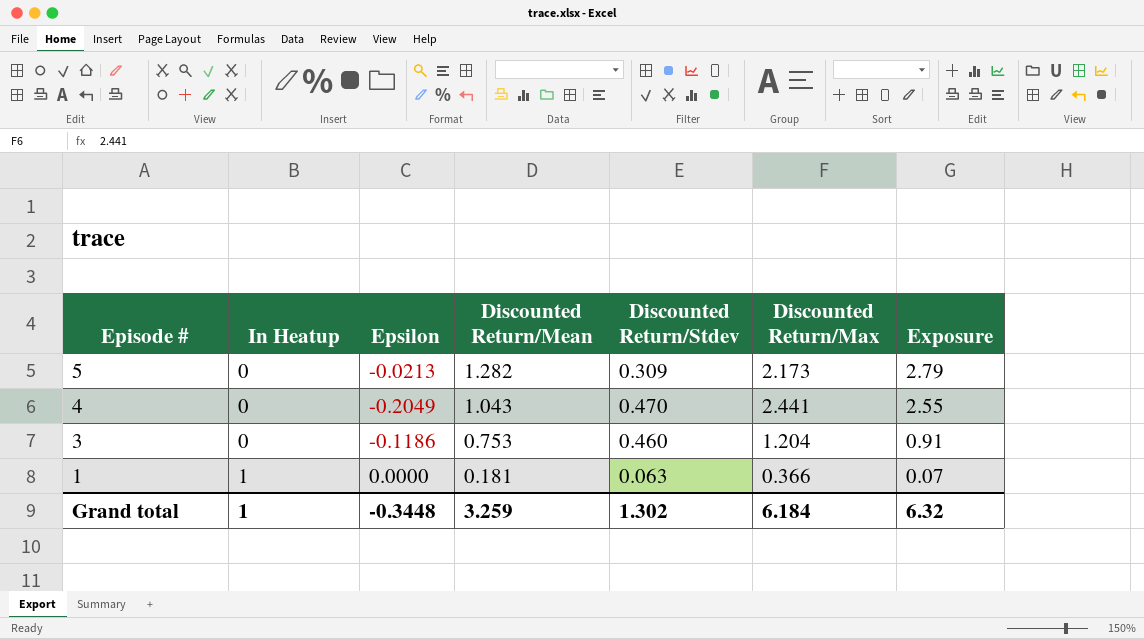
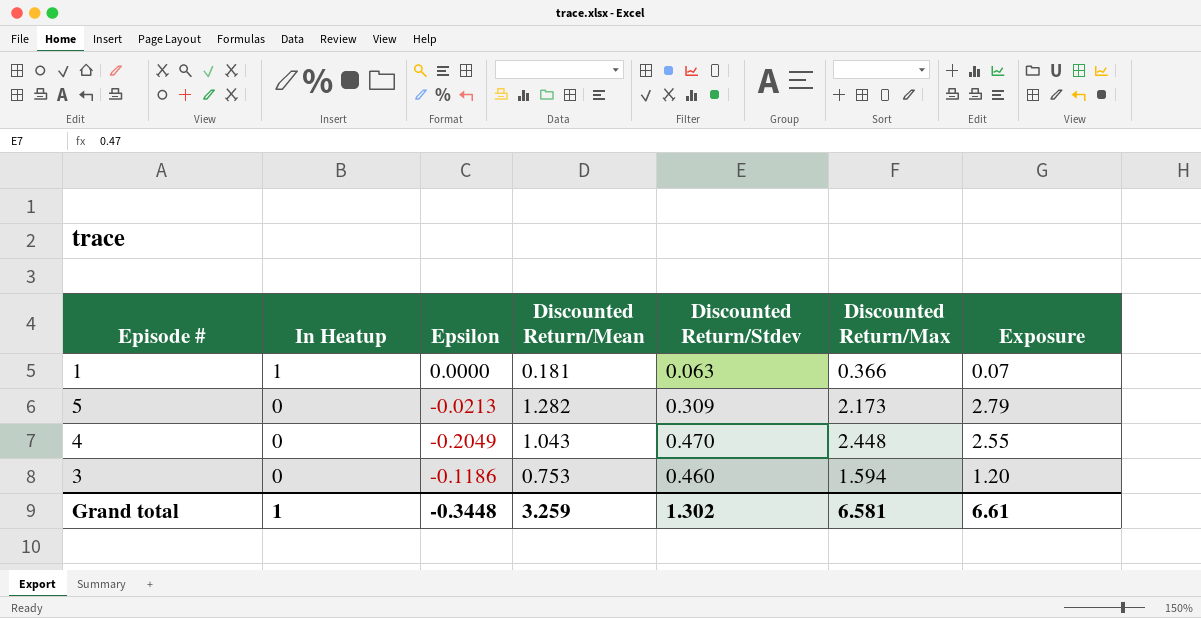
row order: Episode # descending -> In Heatup descending
4 | Discounted Return/Max: 2.441 -> 2.448
3 | Discounted Return/Max: 1.204 -> 1.594
3 | Exposure: 0.91 -> 1.20
Grand total | Discounted Return/Max: 6.184 -> 6.581
Grand total | Exposure: 6.32 -> 6.61

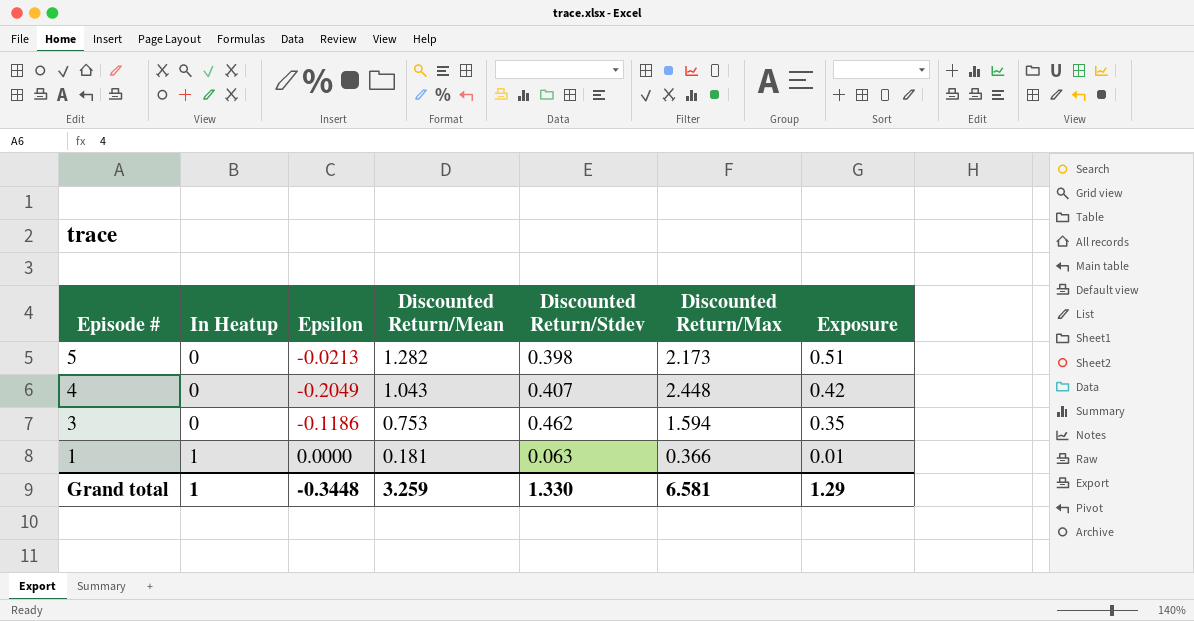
row order: In Heatup descending -> Episode # descending
column Exposure | formula: [Discounted Return/Mean] * [Discounted Return/Max] -> [Discounted Return/Mean] * [Discounted Return/Stdev]
5 | Discounted Return/Stdev: 0.309 -> 0.398
4 | Discounted Return/Stdev: 0.470 -> 0.407
3 | Discounted Return/Stdev: 0.460 -> 0.462
Grand total | Discounted Return/Stdev: 1.302 -> 1.330
Grand total | Exposure: 6.61 -> 1.29

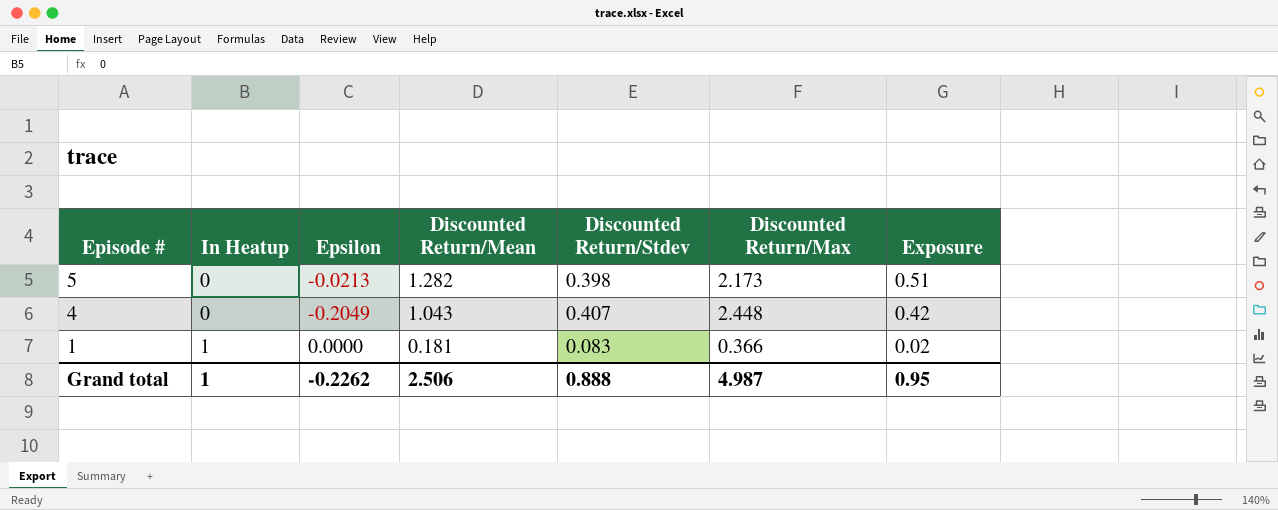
row 3: 0 | -0.1186 | 0.753 | 0.462 | 1.594 | 0.35 -> none
1 | Discounted Return/Stdev: 0.063 -> 0.083
1 | Exposure: 0.01 -> 0.02
Grand total | Epsilon: -0.3448 -> -0.2262
Grand total | Discounted Return/Mean: 3.259 -> 2.506
Grand total | Discounted Return/Stdev: 1.330 -> 0.888
Grand total | Discounted Return/Max: 6.581 -> 4.987
Grand total | Exposure: 1.29 -> 0.95

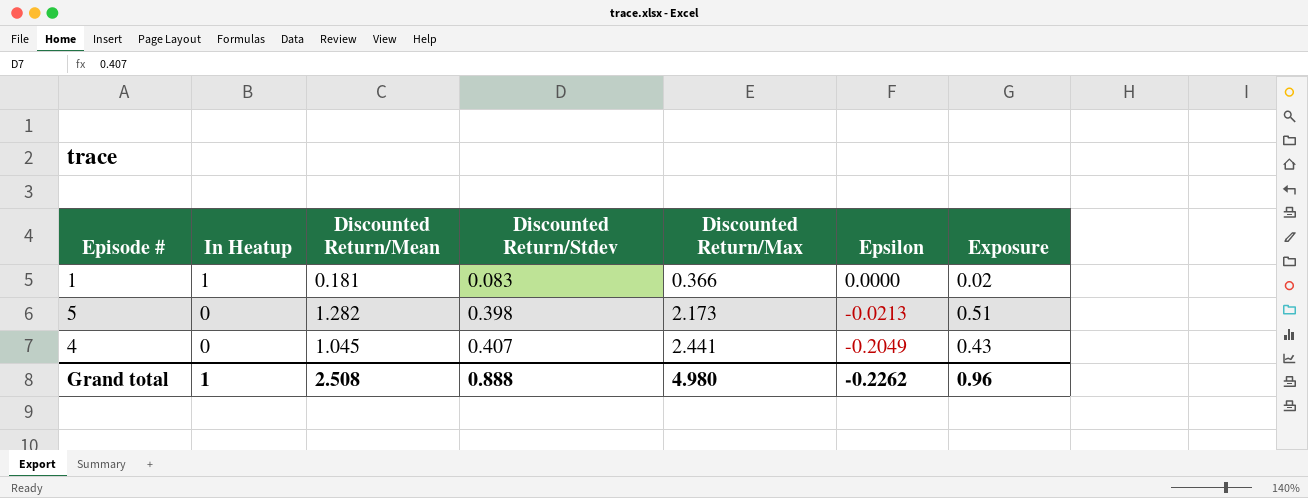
row order: Episode # descending -> In Heatup descending
column Epsilon | position: 3 -> 6
4 | Discounted Return/Mean: 1.043 -> 1.045
4 | Discounted Return/Max: 2.448 -> 2.441
4 | Exposure: 0.42 -> 0.43
Grand total | Discounted Return/Mean: 2.506 -> 2.508
Grand total | Discounted Return/Max: 4.987 -> 4.980
Grand total | Exposure: 0.95 -> 0.96

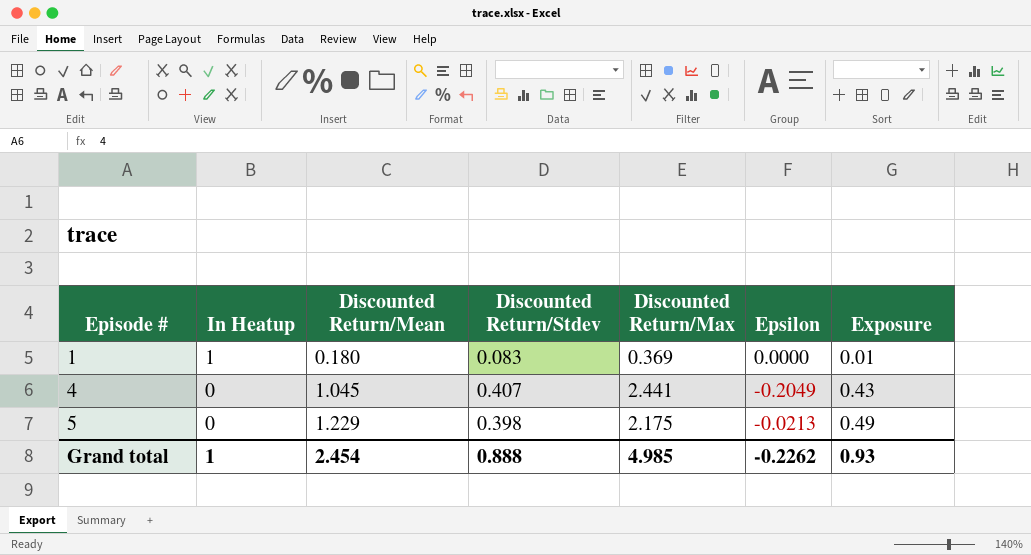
row order: In Heatup descending -> Episode # ascending
1 | Discounted Return/Mean: 0.181 -> 0.180
1 | Discounted Return/Max: 0.366 -> 0.369
1 | Exposure: 0.02 -> 0.01
5 | Discounted Return/Mean: 1.282 -> 1.229
5 | Discounted Return/Max: 2.173 -> 2.175
5 | Exposure: 0.51 -> 0.49
Grand total | Discounted Return/Mean: 2.508 -> 2.454
Grand total | Discounted Return/Max: 4.980 -> 4.985
Grand total | Exposure: 0.96 -> 0.93

